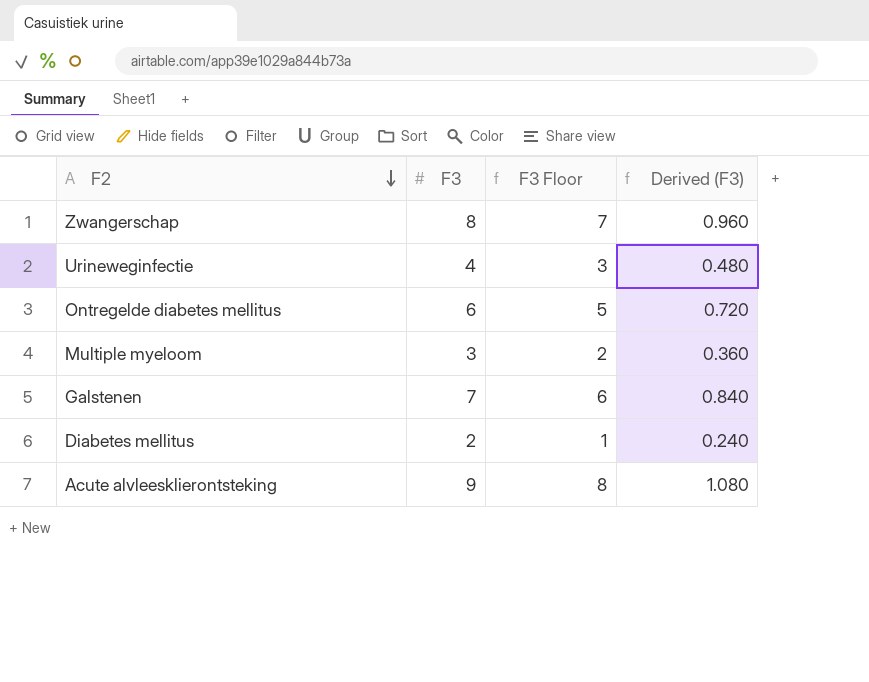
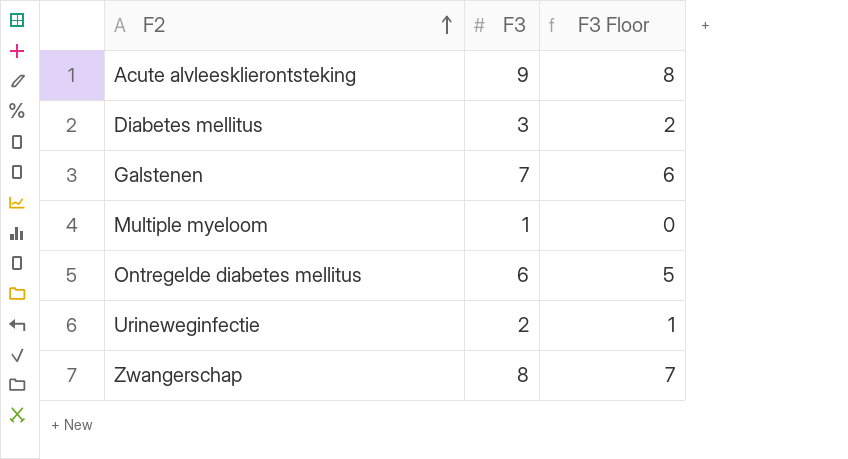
row order: F2 descending -> F2 ascending
column Derived (F3) | formula: [F3] * 0.12 -> none
Diabetes mellitus | F3: 2 -> 3
Diabetes mellitus | F3 Floor: 1 -> 2
Multiple myeloom | F3: 3 -> 1
Multiple myeloom | F3 Floor: 2 -> 0
Urineweginfectie | F3: 4 -> 2
Urineweginfectie | F3 Floor: 3 -> 1

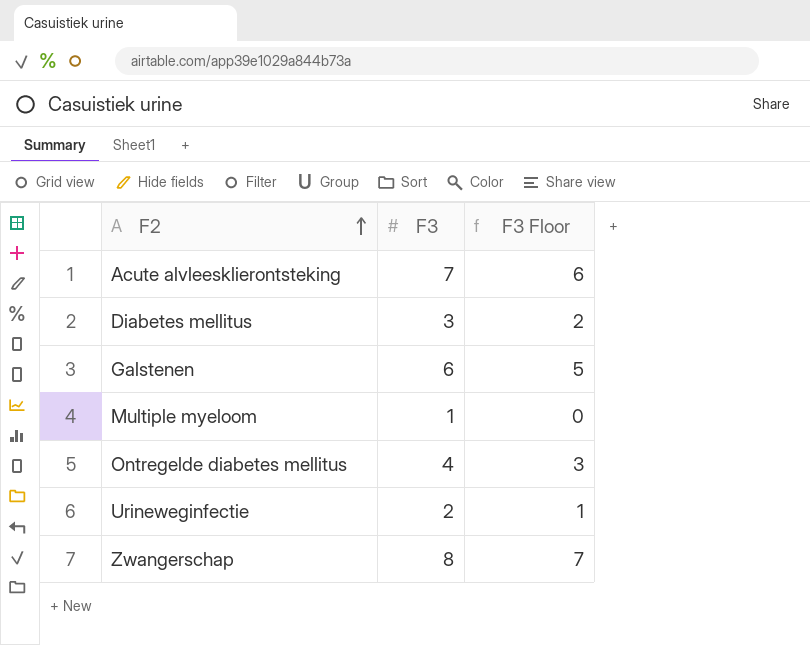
Acute alvleesklierontsteking | F3: 9 -> 7
Acute alvleesklierontsteking | F3 Floor: 8 -> 6
Galstenen | F3: 7 -> 6
Galstenen | F3 Floor: 6 -> 5
Ontregelde diabetes mellitus | F3: 6 -> 4
Ontregelde diabetes mellitus | F3 Floor: 5 -> 3

